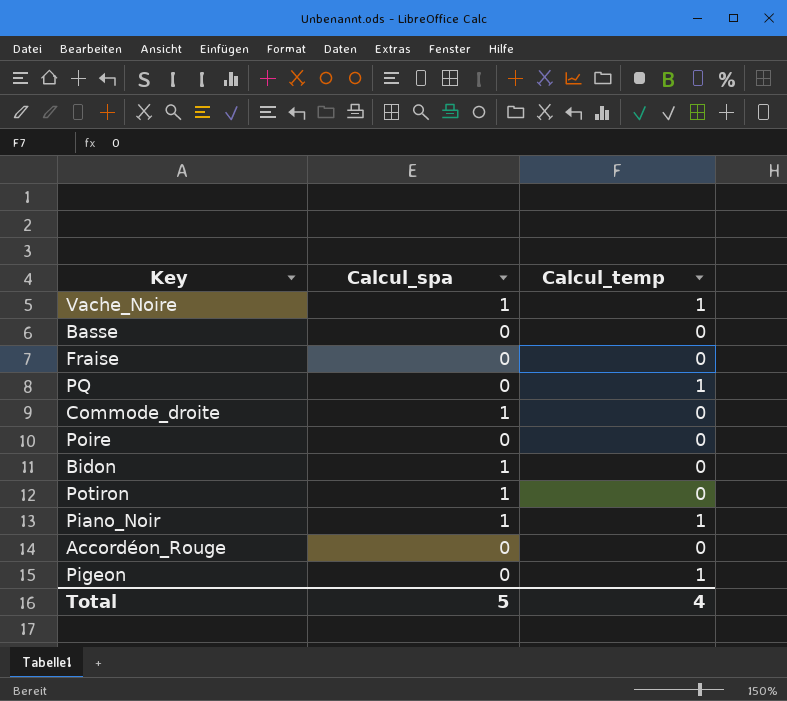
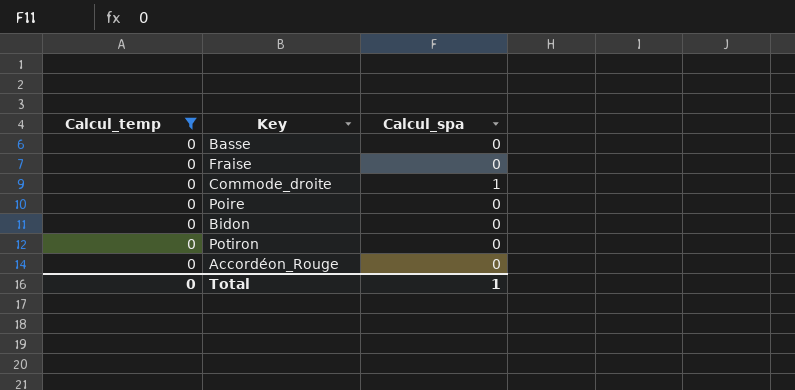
filter: none -> Calcul_temp = 0
column Calcul_temp | position: 3 -> 1
Bidon | Calcul_spa: 1 -> 0
Potiron | Calcul_spa: 1 -> 0
Total | Calcul_temp: 4 -> 0
Total | Calcul_spa: 5 -> 1

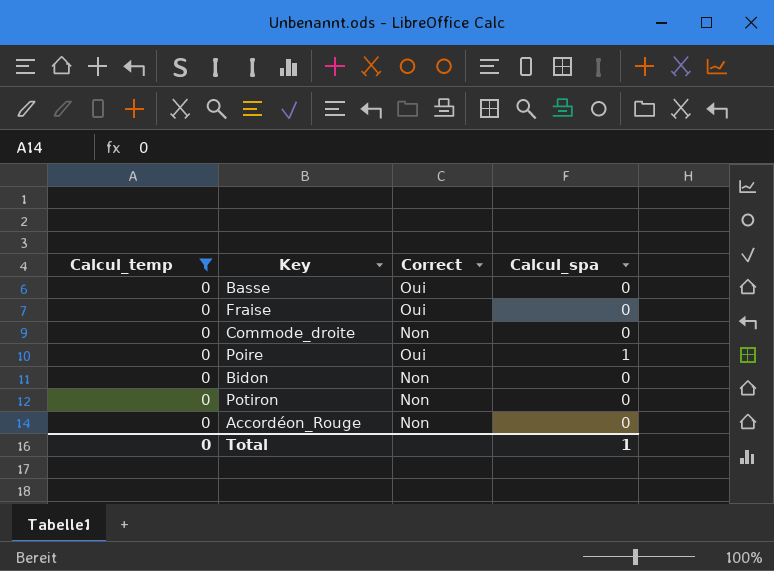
column Correct | position: none -> 3
Commode_droite | Calcul_spa: 1 -> 0
Poire | Calcul_spa: 0 -> 1

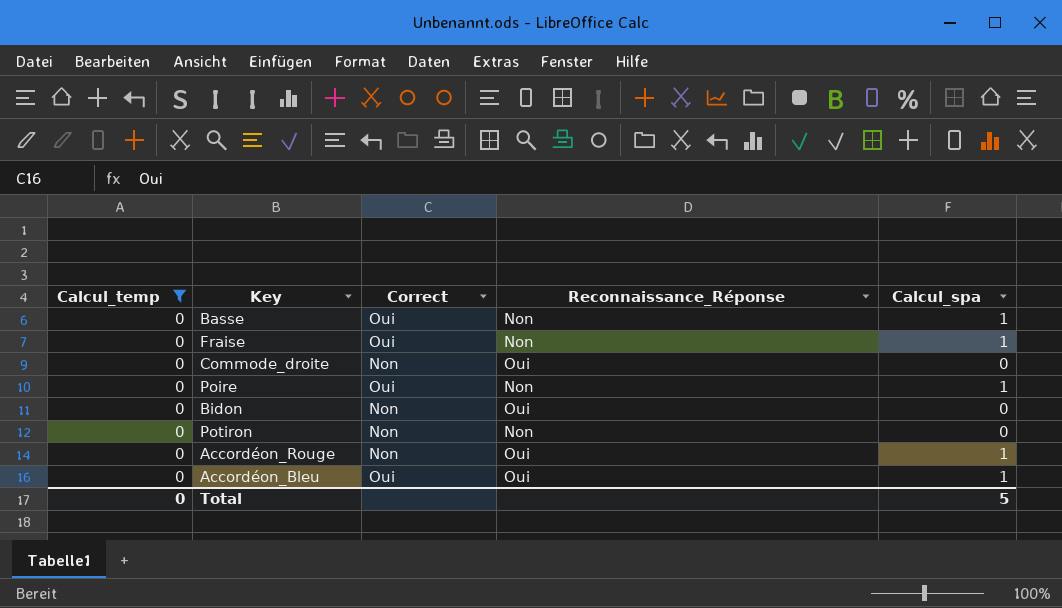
column Reconnaissance_Réponse | position: none -> 4
Basse | Calcul_spa: 0 -> 1
Fraise | Calcul_spa: 0 -> 1
Accordéon_Rouge | Calcul_spa: 0 -> 1
row Accordéon_Bleu: none -> 0 | Oui | Oui | 1
Total | Calcul_spa: 1 -> 5

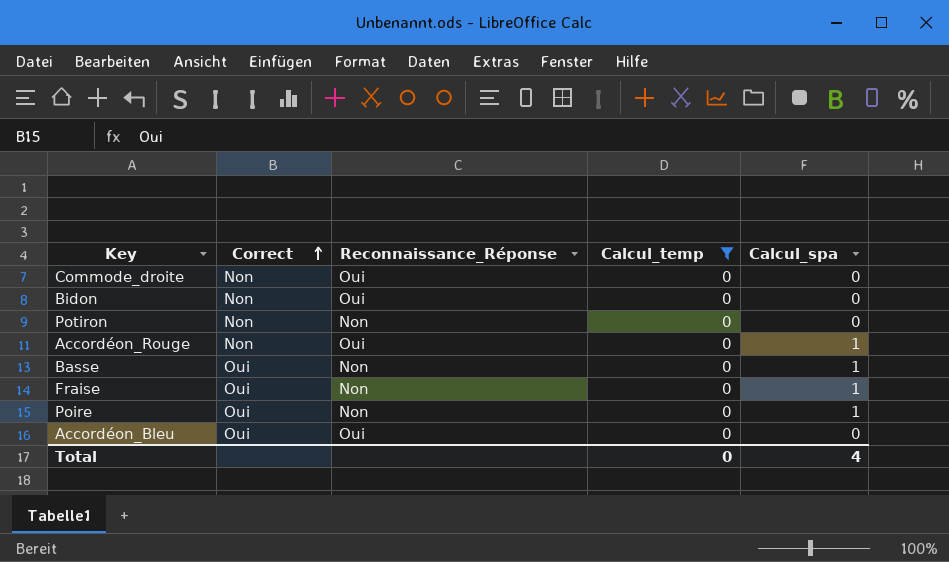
row order: none -> Correct ascending
column Calcul_temp | position: 1 -> 4
Accordéon_Bleu | Calcul_spa: 1 -> 0
Total | Calcul_spa: 5 -> 4

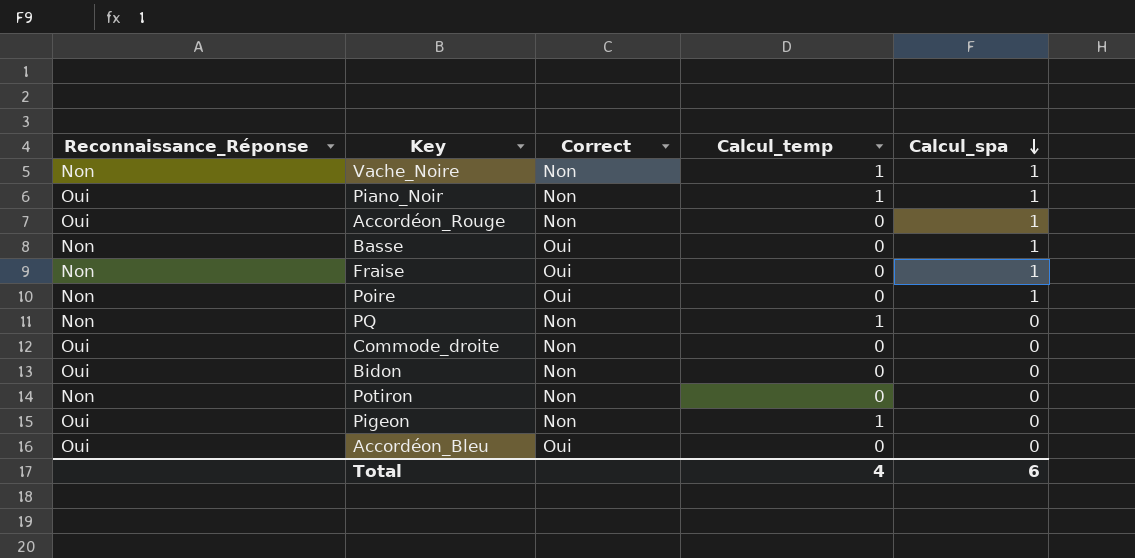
filter: Calcul_temp = 0 -> none
row order: Correct ascending -> Calcul_spa descending
column Reconnaissance_Réponse | position: 3 -> 1
Total | Calcul_temp: 0 -> 4
Total | Calcul_spa: 4 -> 6

